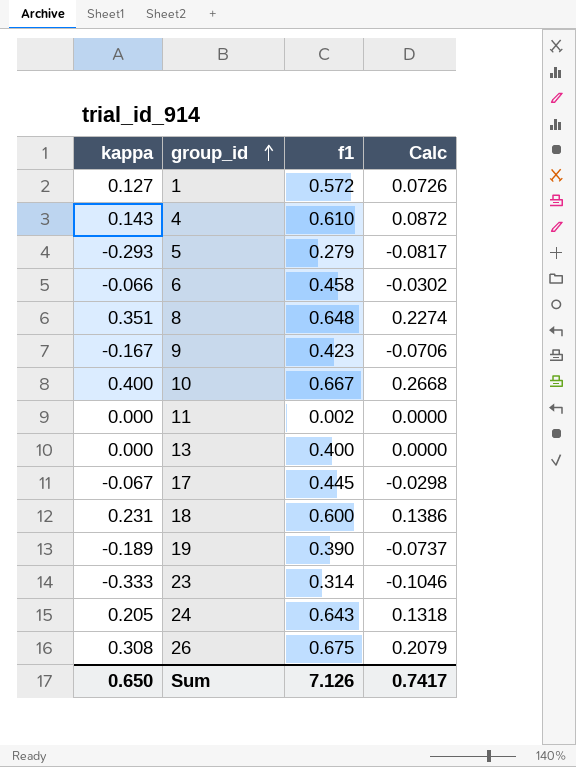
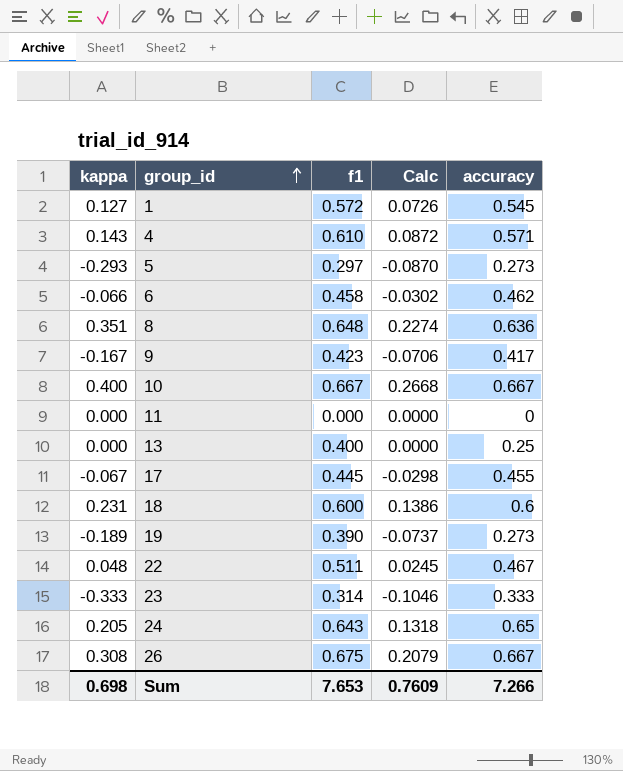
column accuracy | position: none -> 5
5 | f1: 0.279 -> 0.297
5 | Calc: -0.0817 -> -0.0870
11 | f1: 0.002 -> 0.000
row 22: none -> 0.048 | 0.511 | 0.0245 | 0.467
Sum | kappa: 0.650 -> 0.698
Sum | f1: 7.126 -> 7.653
Sum | Calc: 0.7417 -> 0.7609

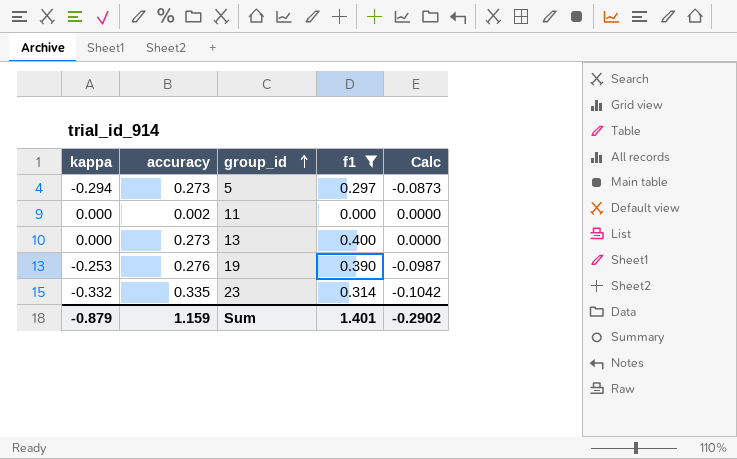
filter: none -> f1 <= 0.400
column accuracy | position: 5 -> 2
5 | kappa: -0.293 -> -0.294
5 | Calc: -0.0870 -> -0.0873
11 | accuracy: 0 -> 0.002
13 | accuracy: 0.25 -> 0.273
19 | kappa: -0.189 -> -0.253
19 | accuracy: 0.273 -> 0.276
19 | Calc: -0.0737 -> -0.0987
23 | kappa: -0.333 -> -0.332
23 | accuracy: 0.333 -> 0.335
23 | Calc: -0.1046 -> -0.1042
Sum | kappa: 0.698 -> -0.879
Sum | accuracy: 7.266 -> 1.159
Sum | f1: 7.653 -> 1.401
Sum | Calc: 0.7609 -> -0.2902

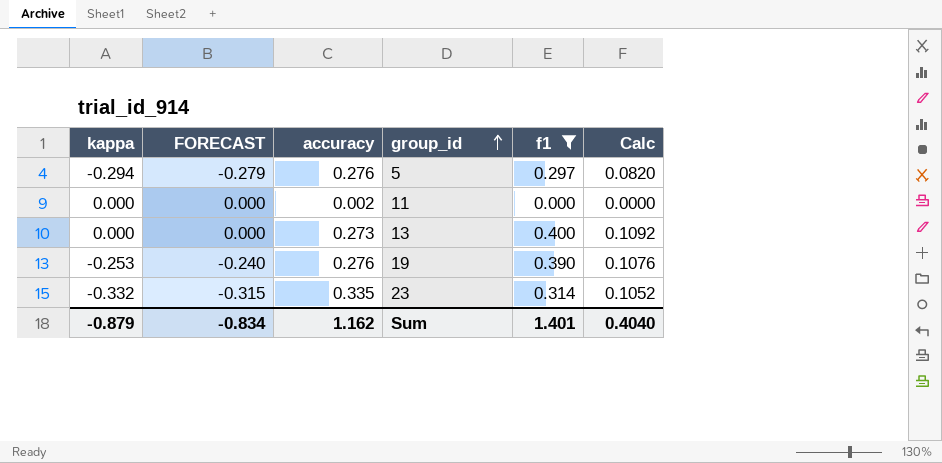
column FORECAST | formula: none -> [kappa] * 0.95
column Calc | formula: [kappa] * [f1] -> [accuracy] * [f1]
5 | accuracy: 0.273 -> 0.276
Sum | accuracy: 1.159 -> 1.162
Sum | Calc: -0.2902 -> 0.4040

